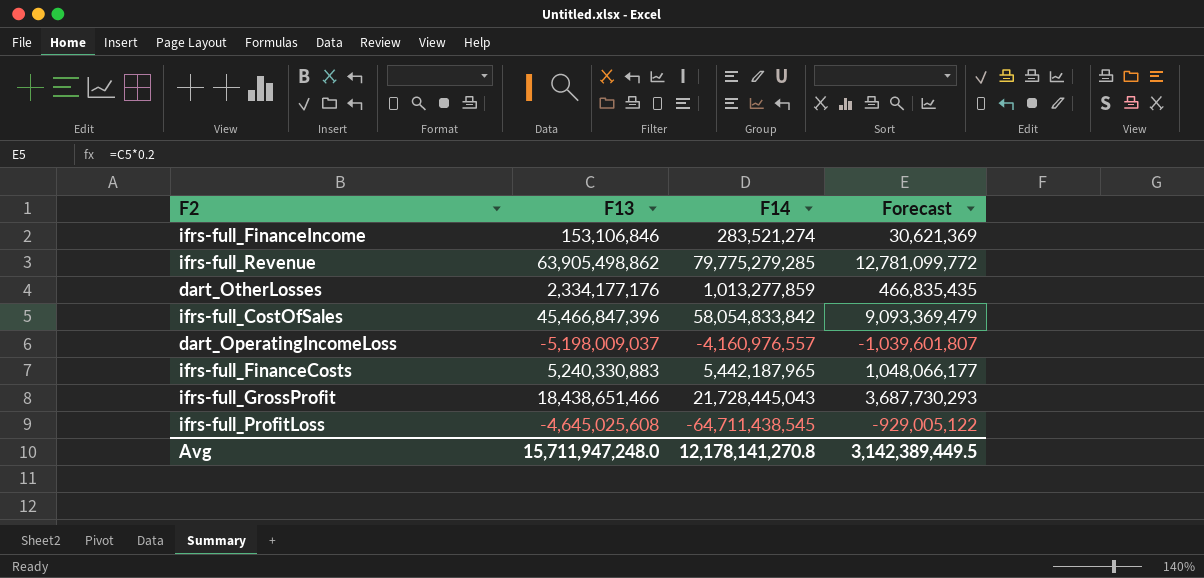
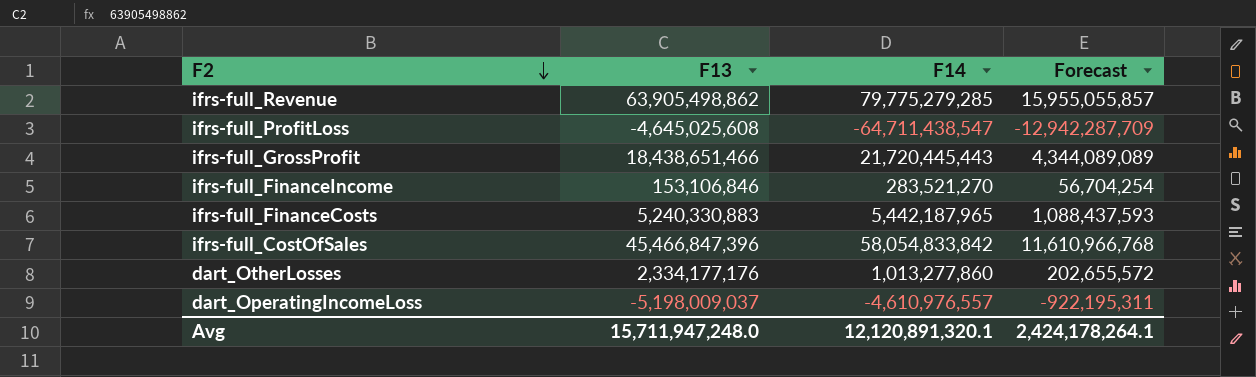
row order: none -> F2 descending
column Forecast | formula: [F13] * 0.2 -> [F14] * 0.2
ifrs-full_ProfitLoss | F14: -64,711,438,545 -> -64,711,438,547
ifrs-full_GrossProfit | F14: 21,728,445,043 -> 21,720,445,443
ifrs-full_FinanceIncome | F14: 283,521,274 -> 283,521,270
dart_OtherLosses | F14: 1,013,277,859 -> 1,013,277,860
dart_OperatingIncomeLoss | F14: -4,160,976,557 -> -4,610,976,557
Avg | F14: 12,178,141,270.8 -> 12,120,891,320.1
Avg | Forecast: 3,142,389,449.5 -> 2,424,178,264.1

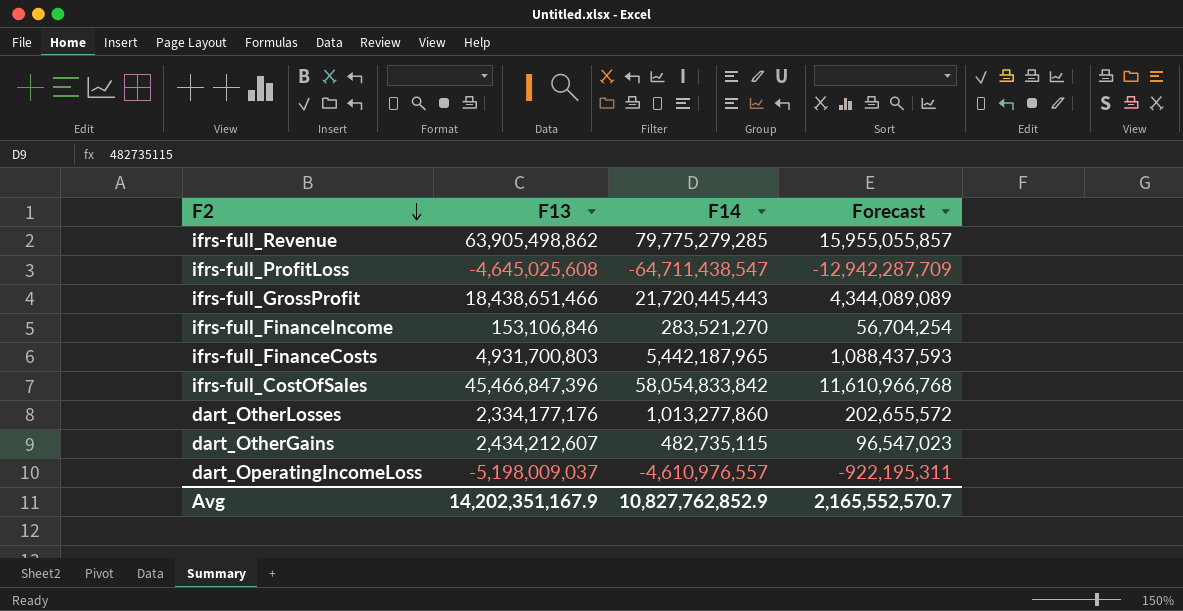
ifrs-full_FinanceCosts | F13: 5,240,330,883 -> 4,931,700,803
row dart_OtherGains: none -> 2,434,212,607 | 482,735,115 | 96,547,023
Avg | F13: 15,711,947,248.0 -> 14,202,351,167.9
Avg | F14: 12,120,891,320.1 -> 10,827,762,852.9
Avg | Forecast: 2,424,178,264.1 -> 2,165,552,570.7

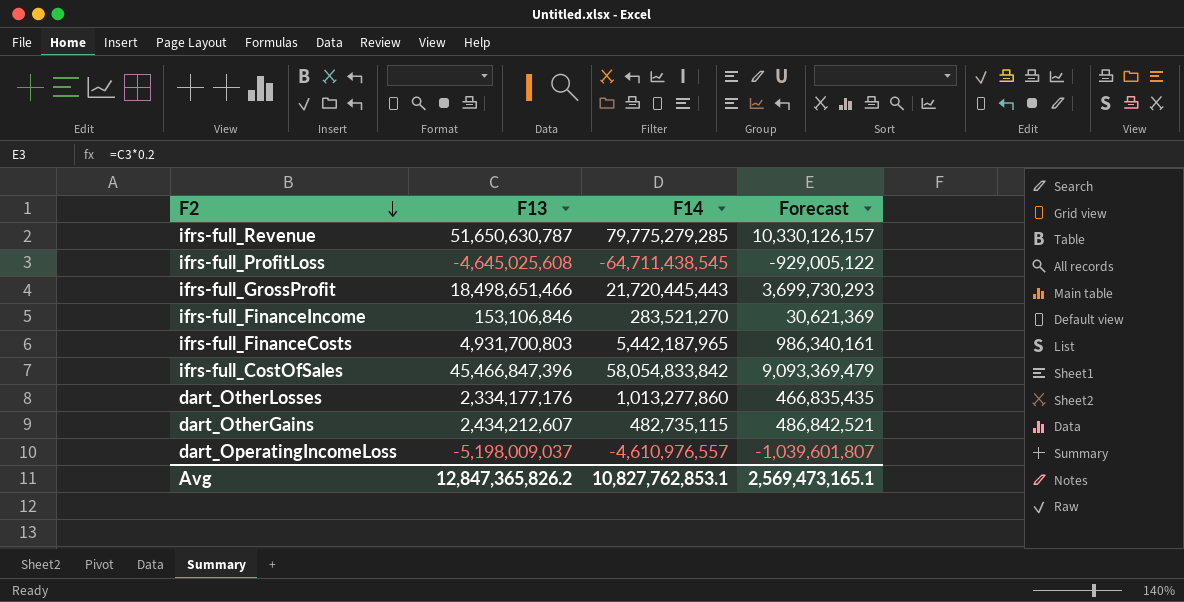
column Forecast | formula: [F14] * 0.2 -> [F13] * 0.2
ifrs-full_Revenue | F13: 63,905,498,862 -> 51,650,630,787
ifrs-full_ProfitLoss | F14: -64,711,438,547 -> -64,711,438,545
ifrs-full_GrossProfit | F13: 18,438,651,466 -> 18,498,651,466
Avg | F13: 14,202,351,167.9 -> 12,847,365,826.2
Avg | F14: 10,827,762,852.9 -> 10,827,762,853.1
Avg | Forecast: 2,165,552,570.7 -> 2,569,473,165.1

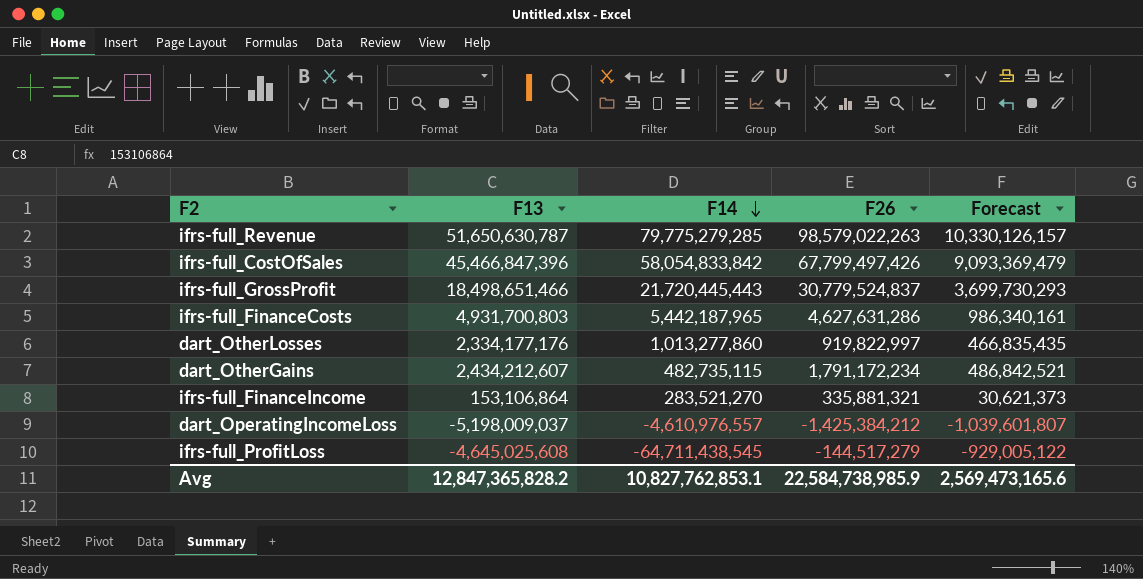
row order: F2 descending -> F14 descending
column F26 | position: none -> 4
ifrs-full_FinanceIncome | F13: 153,106,846 -> 153,106,864
ifrs-full_FinanceIncome | Forecast: 30,621,369 -> 30,621,373
Avg | F13: 12,847,365,826.2 -> 12,847,365,828.2
Avg | Forecast: 2,569,473,165.1 -> 2,569,473,165.6

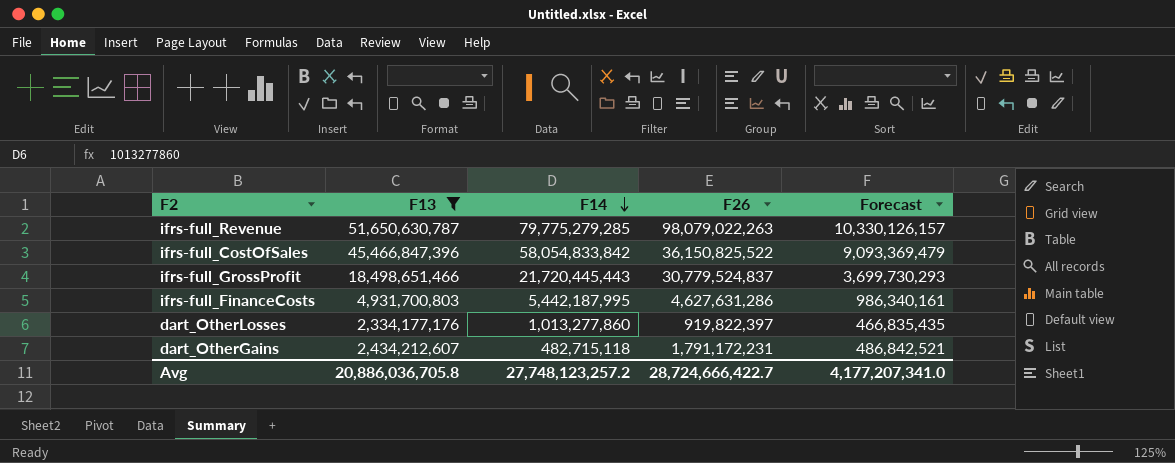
filter: none -> F13 >= 2,334,177,176
ifrs-full_Revenue | F26: 98,579,022,263 -> 98,079,022,263
ifrs-full_CostOfSales | F26: 67,799,497,426 -> 36,150,825,522
ifrs-full_FinanceCosts | F14: 5,442,187,965 -> 5,442,187,995
dart_OtherLosses | F26: 919,822,997 -> 919,822,397
dart_OtherGains | F14: 482,735,115 -> 482,715,118
dart_OtherGains | F26: 1,791,172,234 -> 1,791,172,231
Avg | F13: 12,847,365,828.2 -> 20,886,036,705.8
Avg | F14: 10,827,762,853.1 -> 27,748,123,257.2
Avg | F26: 22,584,738,985.9 -> 28,724,666,422.7
Avg | Forecast: 2,569,473,165.6 -> 4,177,207,341.0

